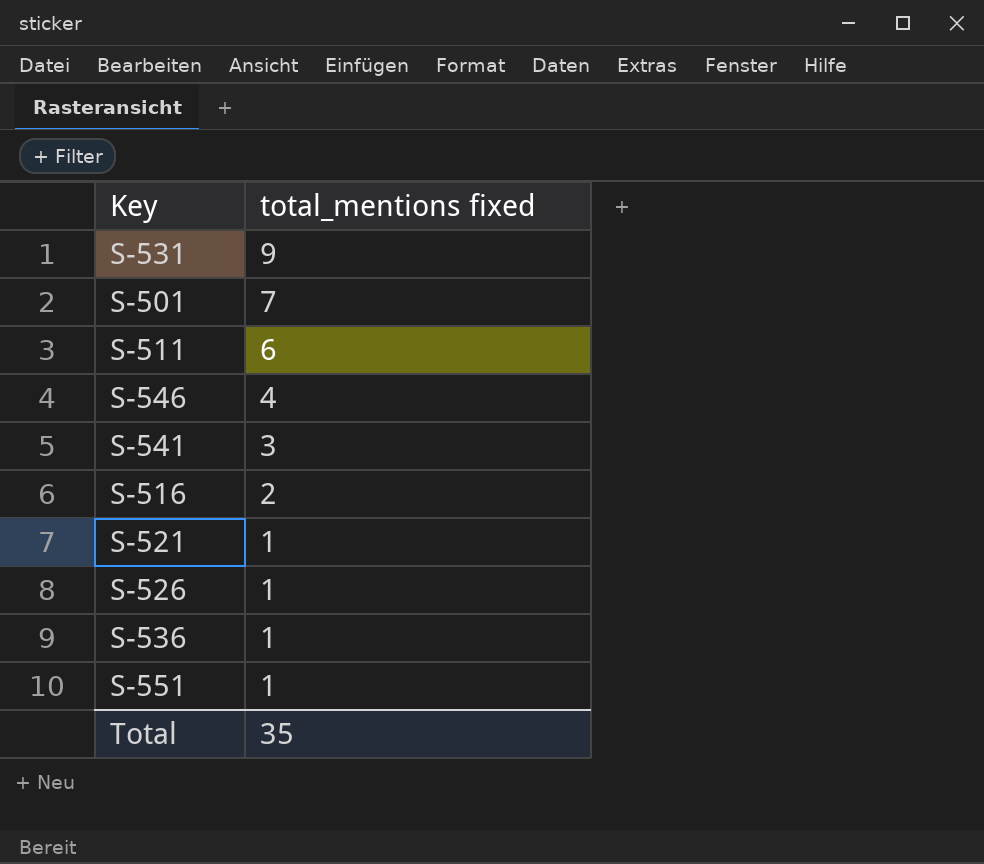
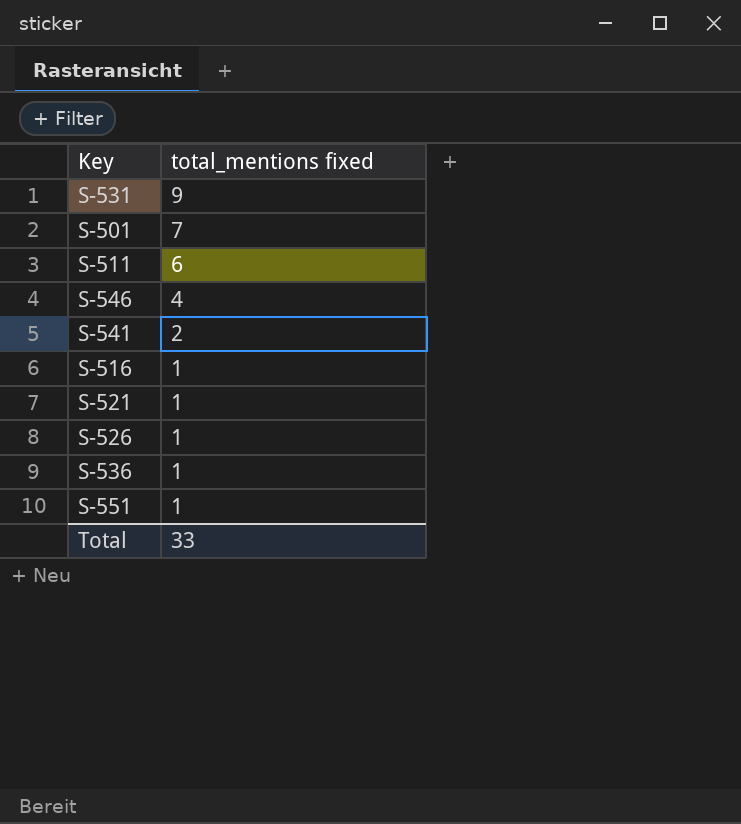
S-541 | total_mentions fixed: 3 -> 2
S-516 | total_mentions fixed: 2 -> 1
Total | total_mentions fixed: 35 -> 33

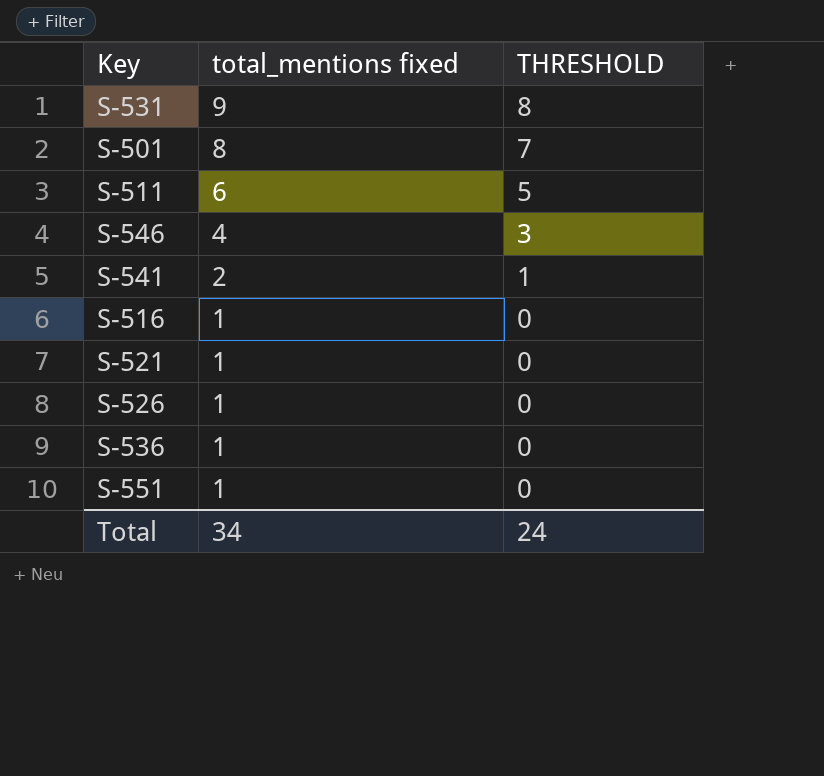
column THRESHOLD | formula: none -> [total_mentions fixed] - 1
S-501 | total_mentions fixed: 7 -> 8
Total | total_mentions fixed: 33 -> 34

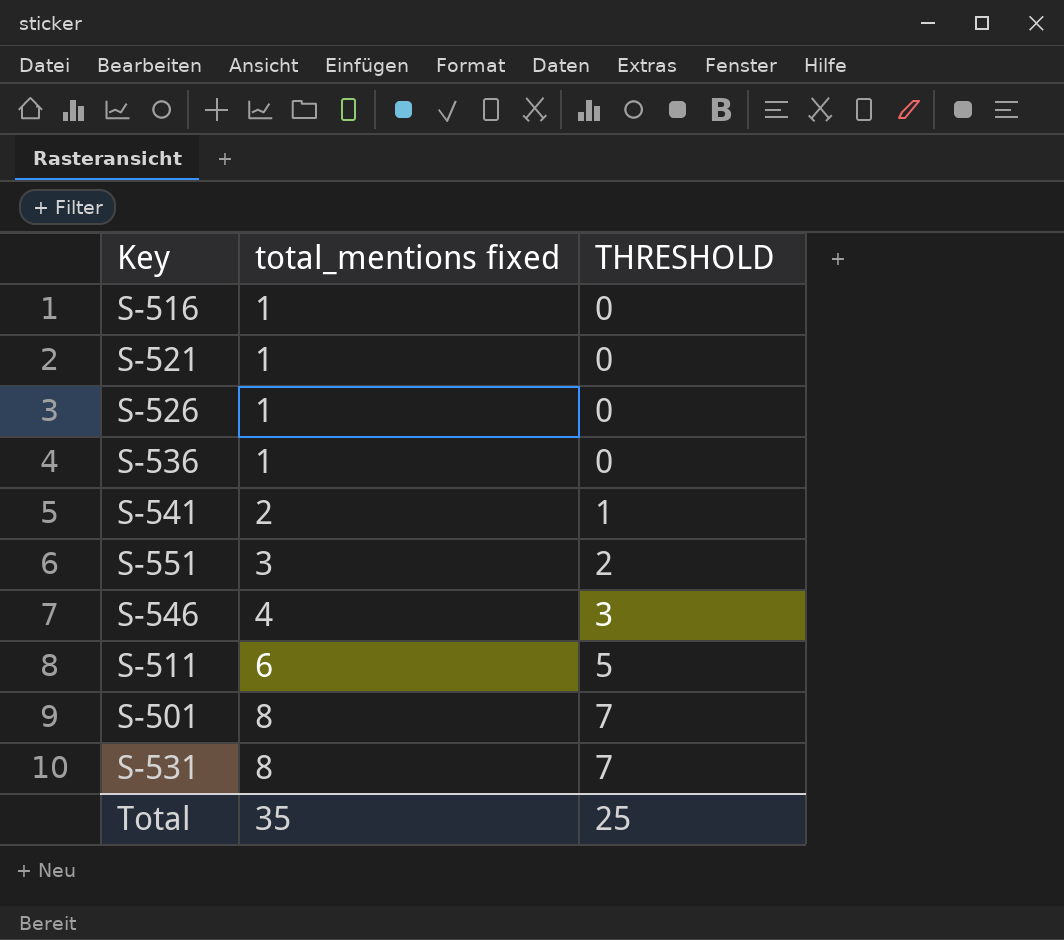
row order: total_mentions fixed descending -> total_mentions fixed ascending
S-551 | total_mentions fixed: 1 -> 3
S-551 | THRESHOLD: 0 -> 2
S-531 | total_mentions fixed: 9 -> 8
S-531 | THRESHOLD: 8 -> 7
Total | total_mentions fixed: 34 -> 35
Total | THRESHOLD: 24 -> 25

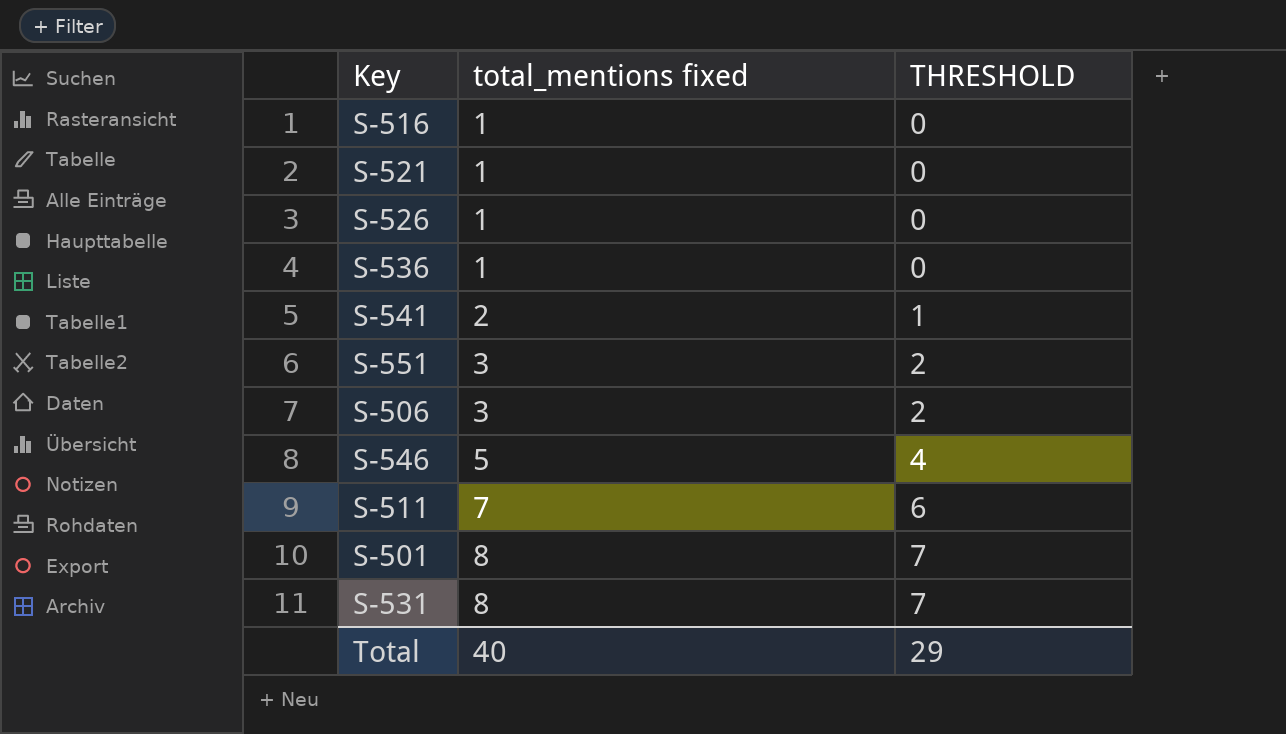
row S-506: none -> 3 | 2
S-546 | total_mentions fixed: 4 -> 5
S-546 | THRESHOLD: 3 -> 4
S-511 | total_mentions fixed: 6 -> 7
S-511 | THRESHOLD: 5 -> 6
Total | total_mentions fixed: 35 -> 40
Total | THRESHOLD: 25 -> 29

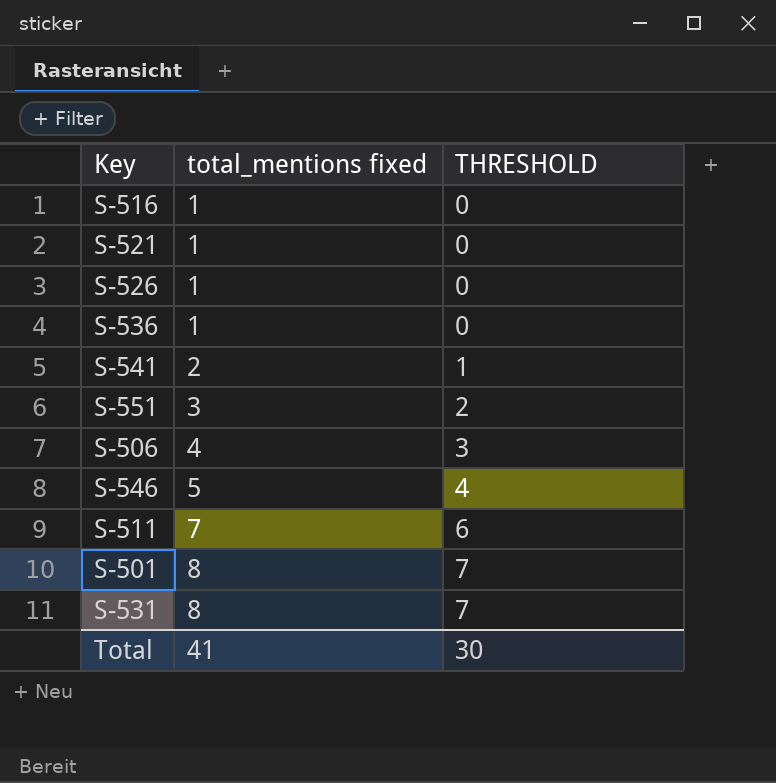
S-506 | total_mentions fixed: 3 -> 4
S-506 | THRESHOLD: 2 -> 3
Total | total_mentions fixed: 40 -> 41
Total | THRESHOLD: 29 -> 30

